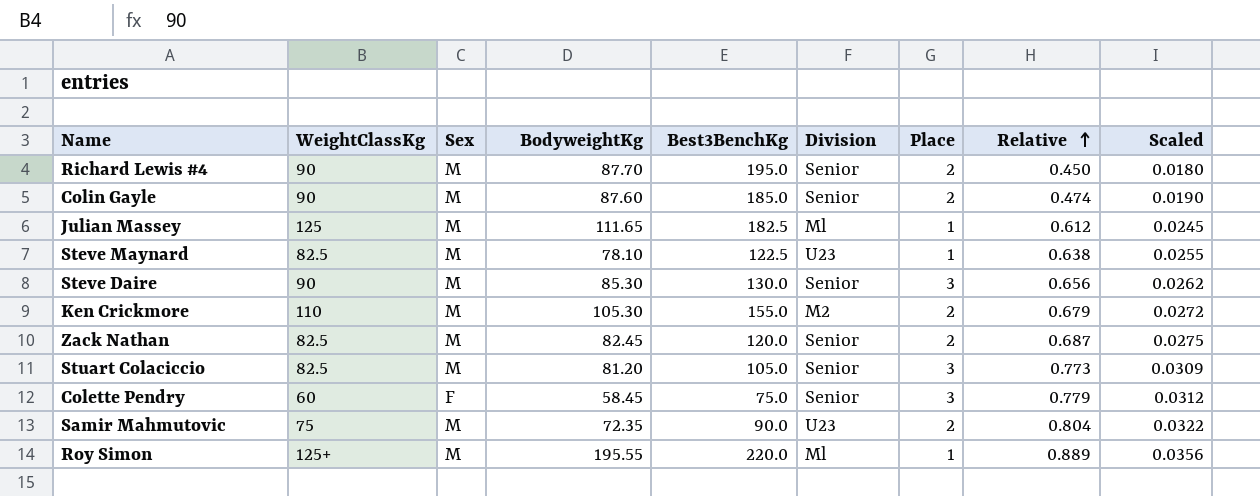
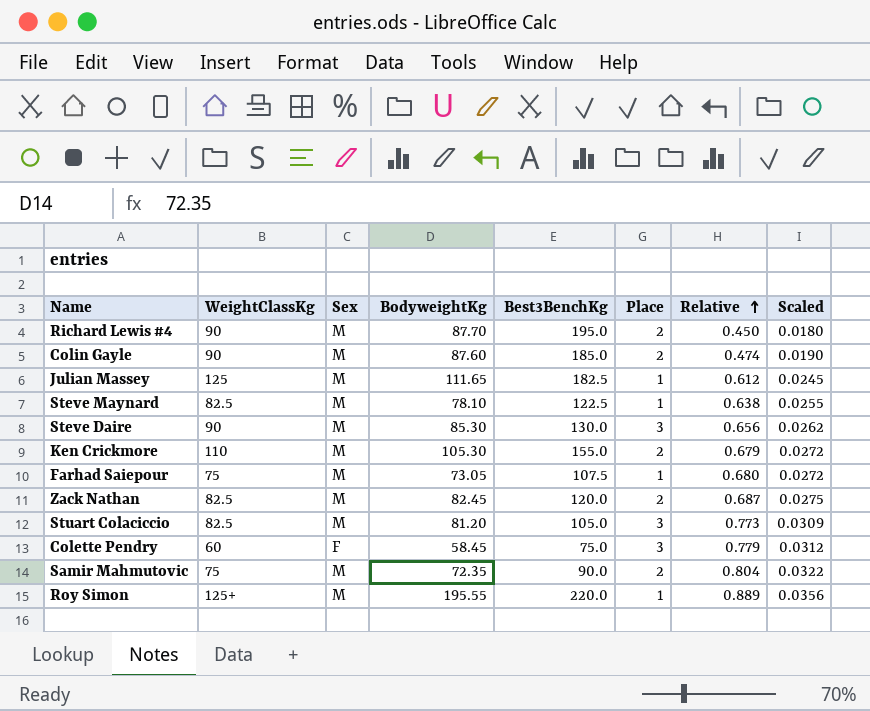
column Division | position: 6 -> none
row Farhad Saiepour: none -> 75 | M | 73.05 | 107.5 | 1 | 0.680 | 0.0272

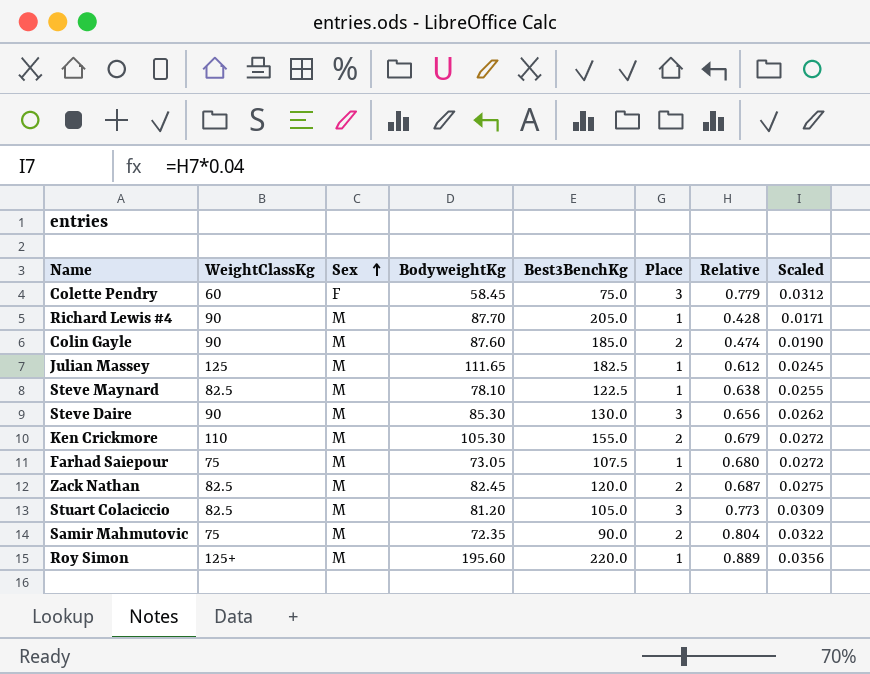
row order: Relative ascending -> Sex ascending
Richard Lewis #4 | Best3BenchKg: 195.0 -> 205.0
Richard Lewis #4 | Place: 2 -> 1
Richard Lewis #4 | Relative: 0.450 -> 0.428
Richard Lewis #4 | Scaled: 0.0180 -> 0.0171
Roy Simon | BodyweightKg: 195.55 -> 195.60

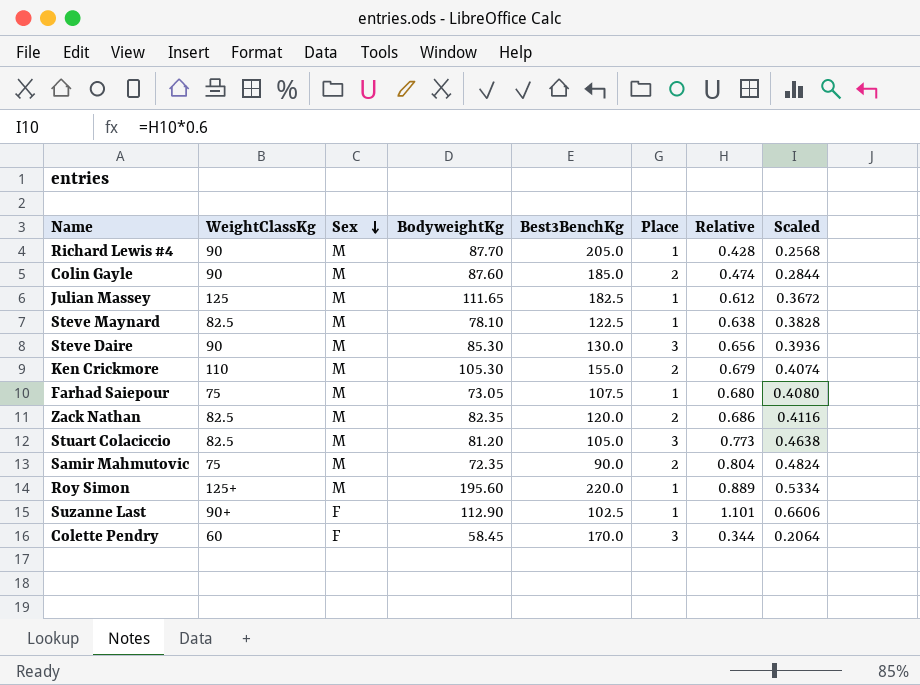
row order: Sex ascending -> Sex descending
column Scaled | formula: [Relative] * 0.04 -> [Relative] * 0.6
Zack Nathan | BodyweightKg: 82.45 -> 82.35
Zack Nathan | Relative: 0.687 -> 0.686
row Suzanne Last: none -> 90+ | F | 112.90 | 102.5 | 1 | 1.101 | 0.6606
Colette Pendry | Best3BenchKg: 75.0 -> 170.0
Colette Pendry | Relative: 0.779 -> 0.344

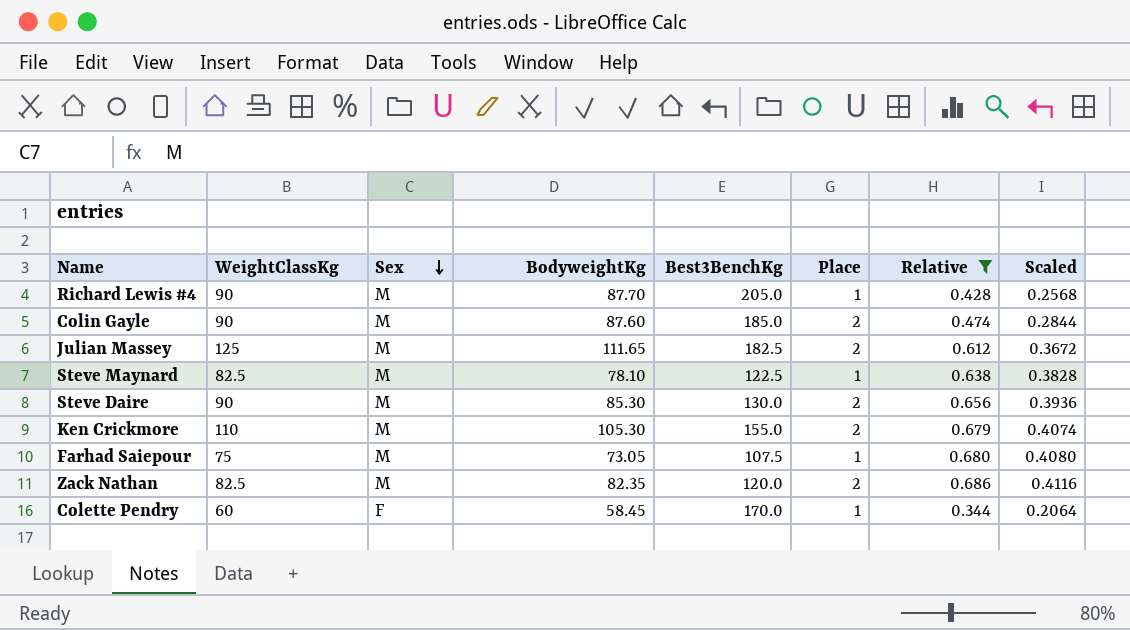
filter: none -> Relative <= 0.686
Julian Massey | Place: 1 -> 2
Steve Daire | Place: 3 -> 2
Colette Pendry | Place: 3 -> 1

